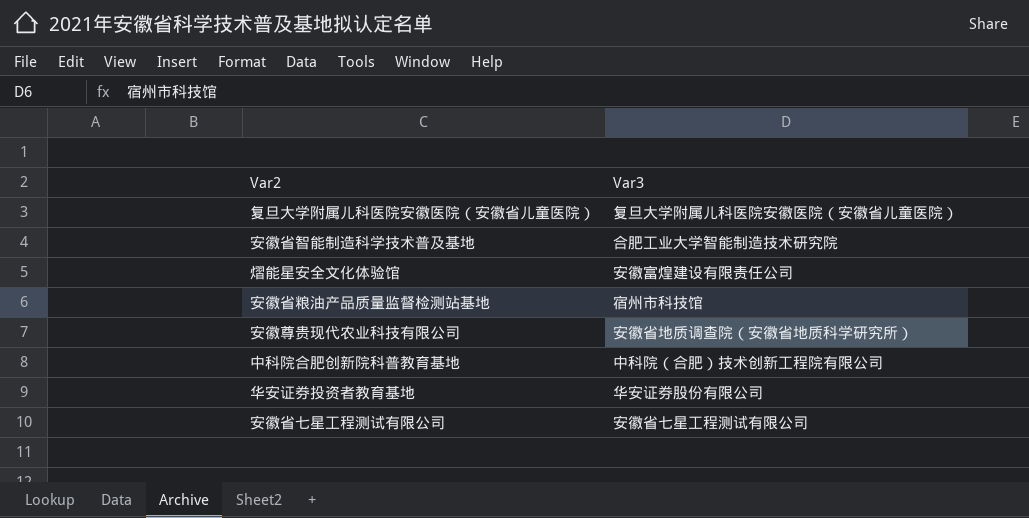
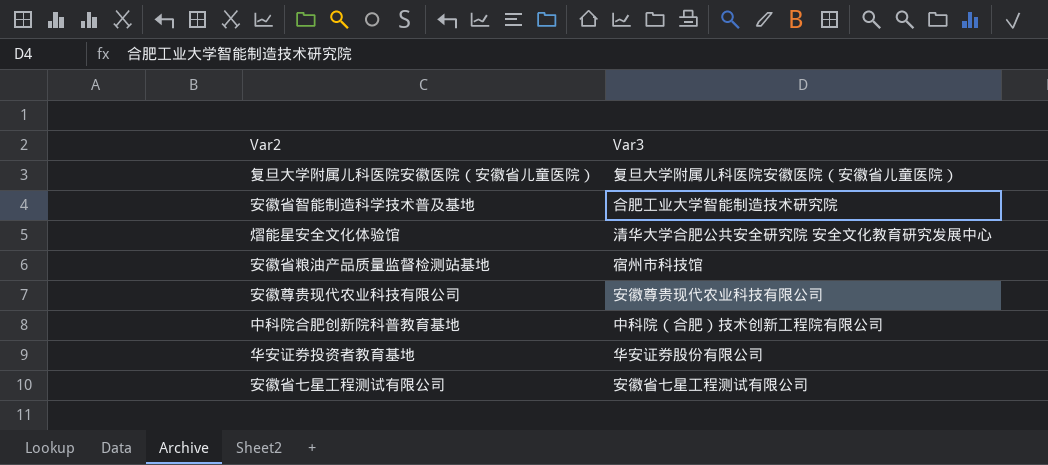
熠能星安全文化体验馆 | Var3: 安徽富煌建设有限责任公司 -> 清华大学合肥公共安全研究院 安全文化教育研究发展中心
安徽尊贵现代农业科技有限公司 | Var3: 安徽省地质调查院（安徽省地质科学研究所） -> 安徽尊贵现代农业科技有限公司

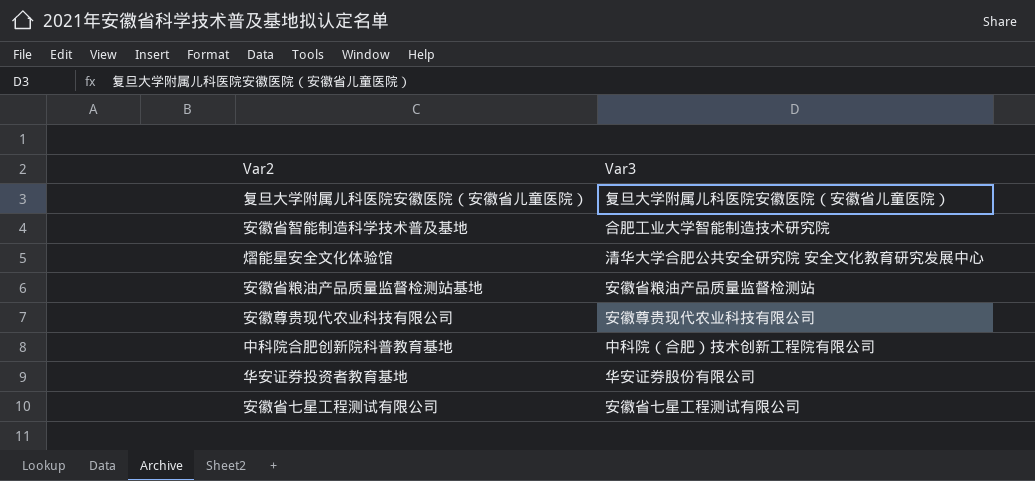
安徽省粮油产品质量监督检测站基地 | Var3: 宿州市科技馆 -> 安徽省粮油产品质量监督检测站

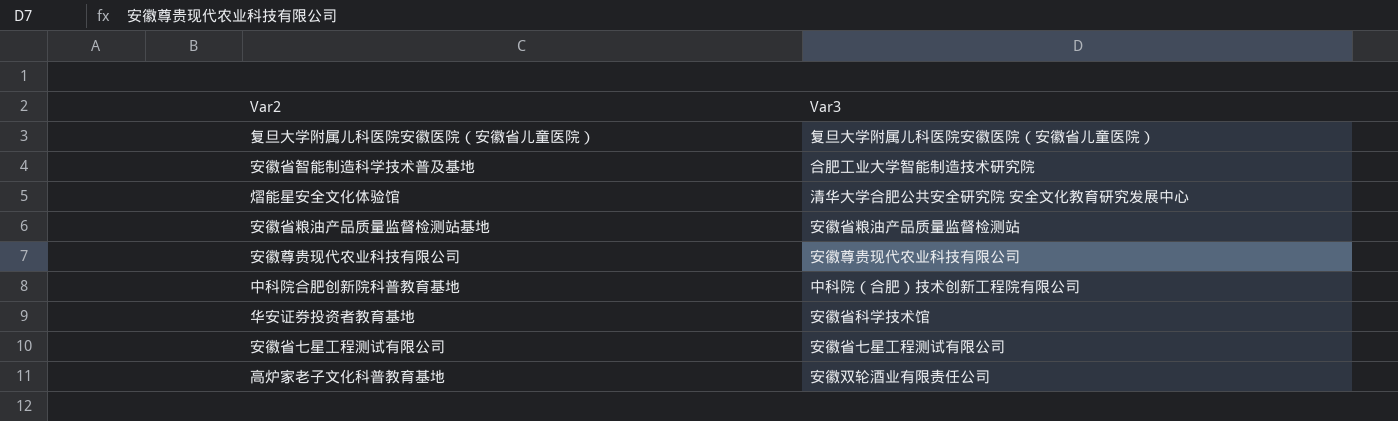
华安证券投资者教育基地 | Var3: 华安证券股份有限公司 -> 安徽省科学技术馆
row 高炉家老子文化科普教育基地: none -> 安徽双轮酒业有限责任公司

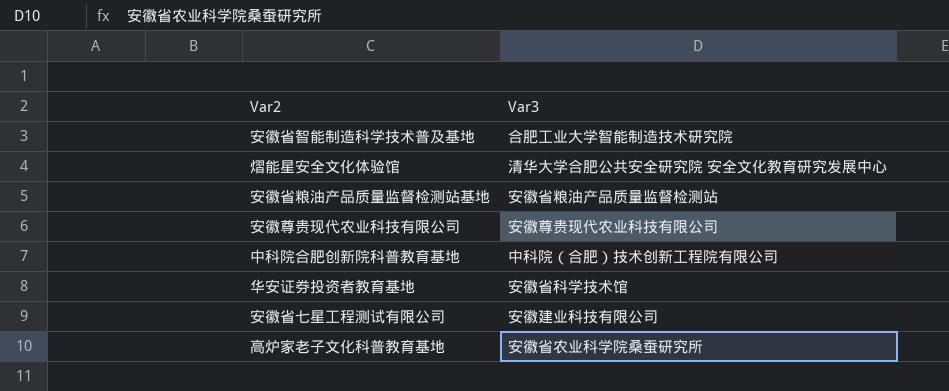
row 复旦大学附属儿科医院安徽医院（安徽省儿童医院）: 复旦大学附属儿科医院安徽医院（安徽省儿童医院） -> none
安徽省七星工程测试有限公司 | Var3: 安徽省七星工程测试有限公司 -> 安徽建业科技有限公司
高炉家老子文化科普教育基地 | Var3: 安徽双轮酒业有限责任公司 -> 安徽省农业科学院桑蚕研究所

